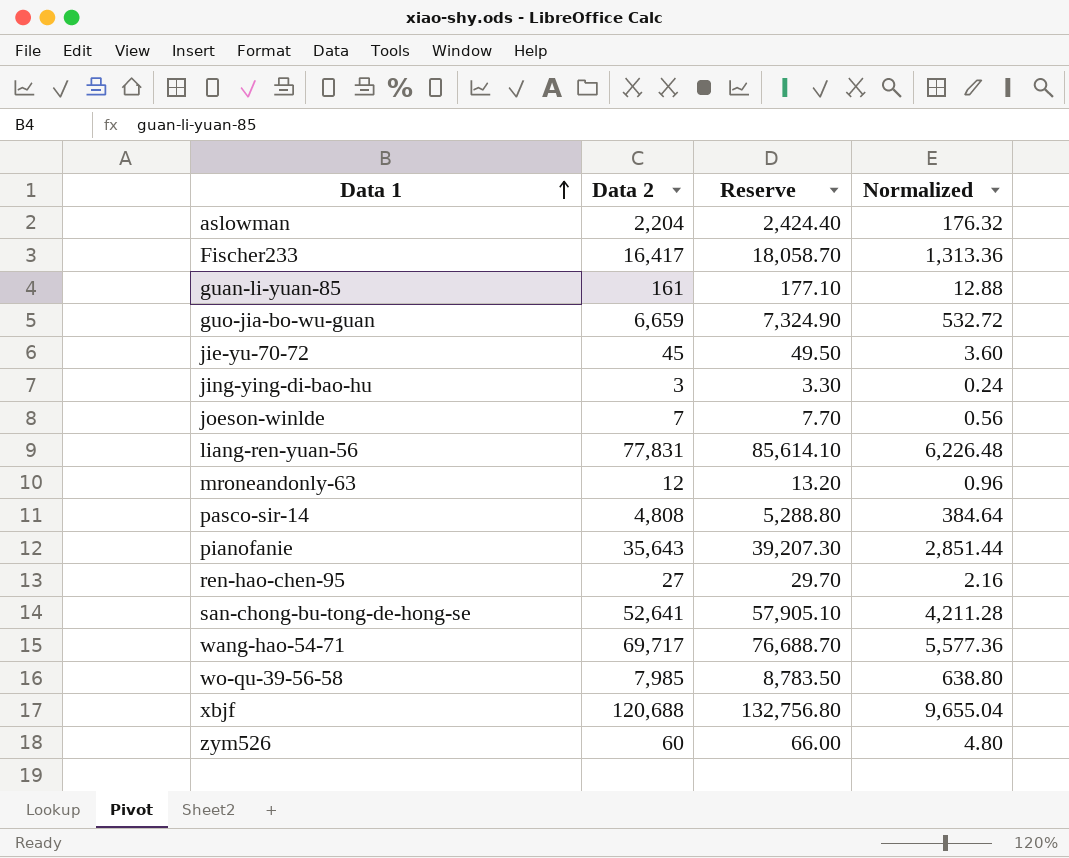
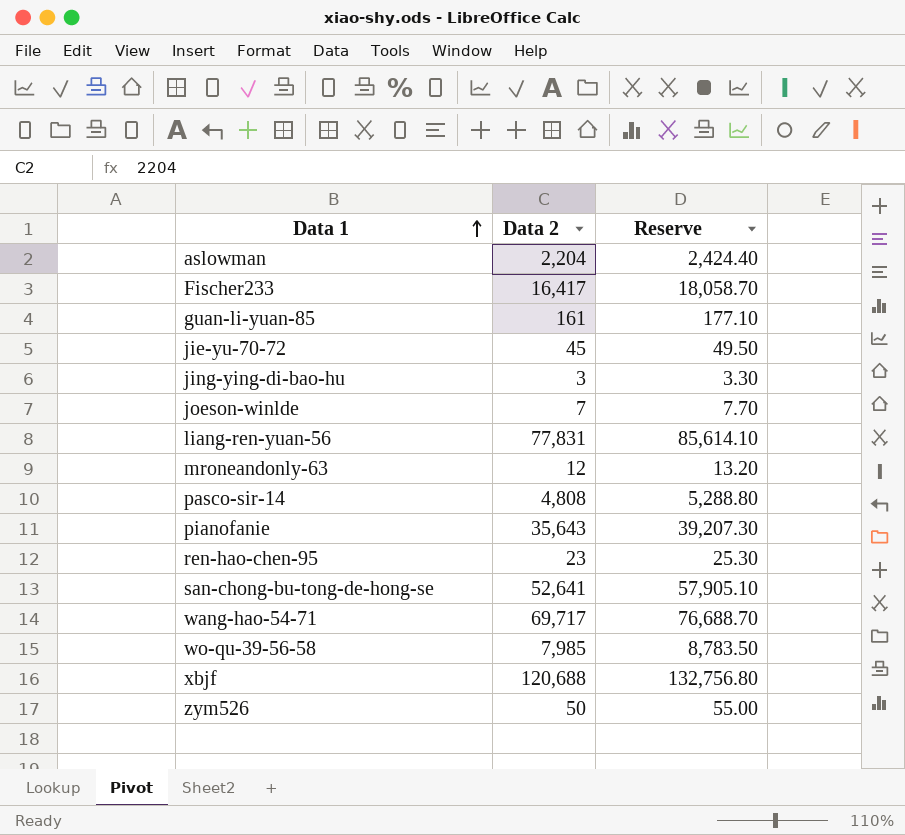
column Normalized | formula: [Data 2] * 0.08 -> none
row guo-jia-bo-wu-guan: 6,659 | 7,324.90 | 532.72 -> none
ren-hao-chen-95 | Data 2: 27 -> 23
ren-hao-chen-95 | Reserve: 29.70 -> 25.30
zym526 | Data 2: 60 -> 50
zym526 | Reserve: 66.00 -> 55.00

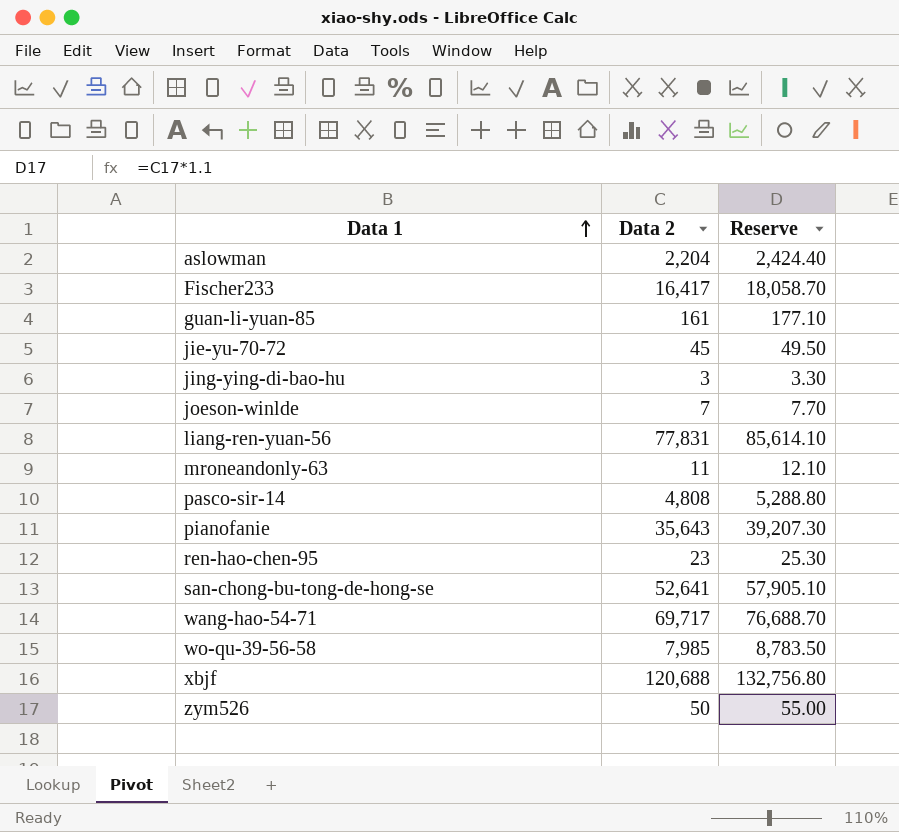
mroneandonly-63 | Data 2: 12 -> 11
mroneandonly-63 | Reserve: 13.20 -> 12.10

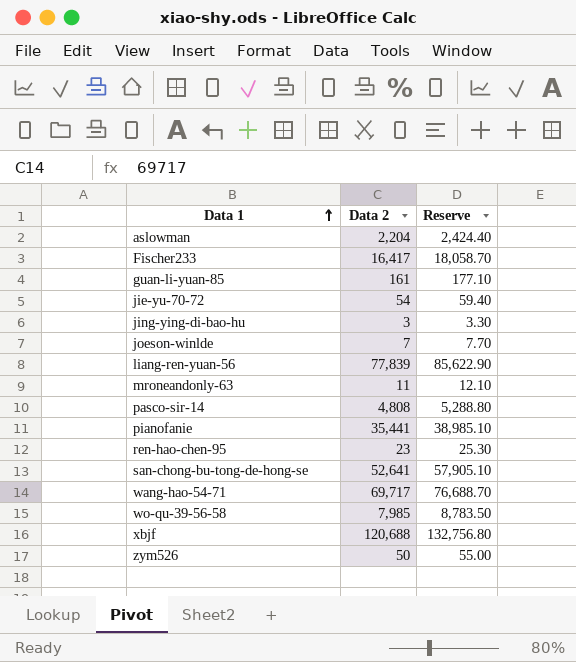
jie-yu-70-72 | Data 2: 45 -> 54
jie-yu-70-72 | Reserve: 49.50 -> 59.40
liang-ren-yuan-56 | Data 2: 77,831 -> 77,839
liang-ren-yuan-56 | Reserve: 85,614.10 -> 85,622.90
pianofanie | Data 2: 35,643 -> 35,441
pianofanie | Reserve: 39,207.30 -> 38,985.10

